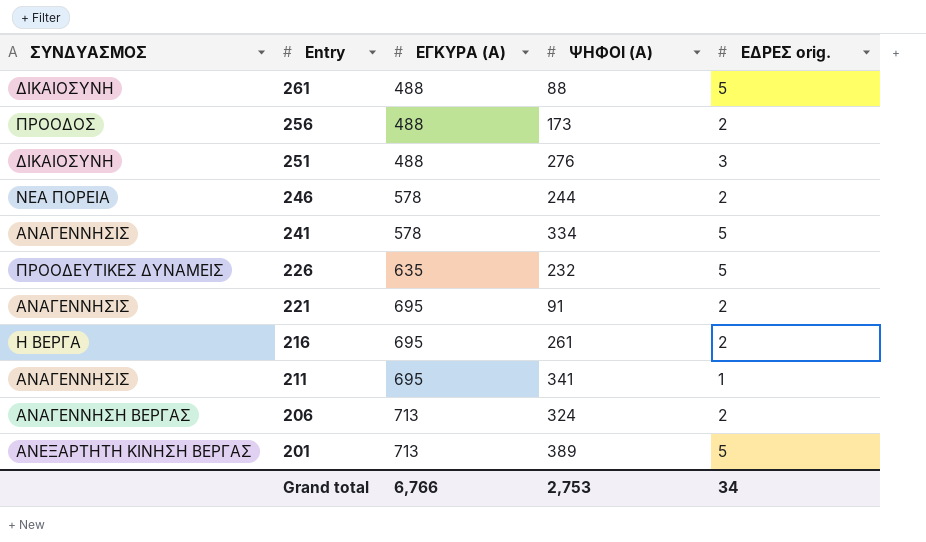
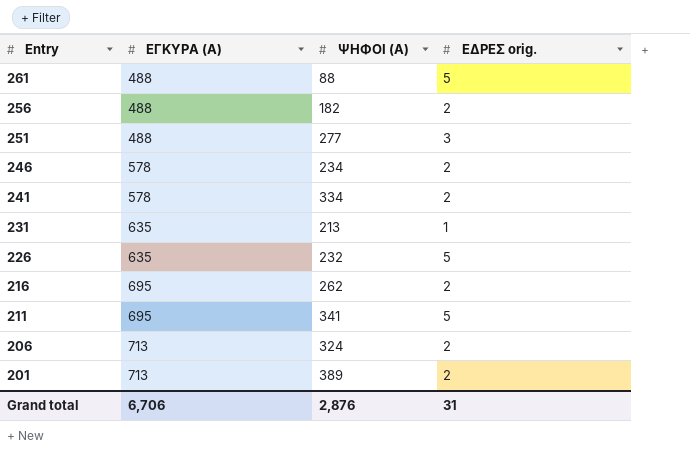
column ΣΥΝΔΥΑΣΜΟΣ | position: 1 -> none
row 221: ΑΝΑΓΕΝΝΗΣΙΣ | 695 | 91 | 2 -> none
256 | ΨΗΦΟΙ (Α): 173 -> 182
251 | ΨΗΦΟΙ (Α): 276 -> 277
246 | ΨΗΦΟΙ (Α): 244 -> 234
241 | ΕΔΡΕΣ orig.: 5 -> 2
row 231: none -> 635 | 213 | 1
216 | ΨΗΦΟΙ (Α): 261 -> 262
211 | ΕΔΡΕΣ orig.: 1 -> 5
201 | ΕΔΡΕΣ orig.: 5 -> 2
Grand total | ΕΓΚΥΡΑ (Α): 6,766 -> 6,706
Grand total | ΨΗΦΟΙ (Α): 2,753 -> 2,876
Grand total | ΕΔΡΕΣ orig.: 34 -> 31

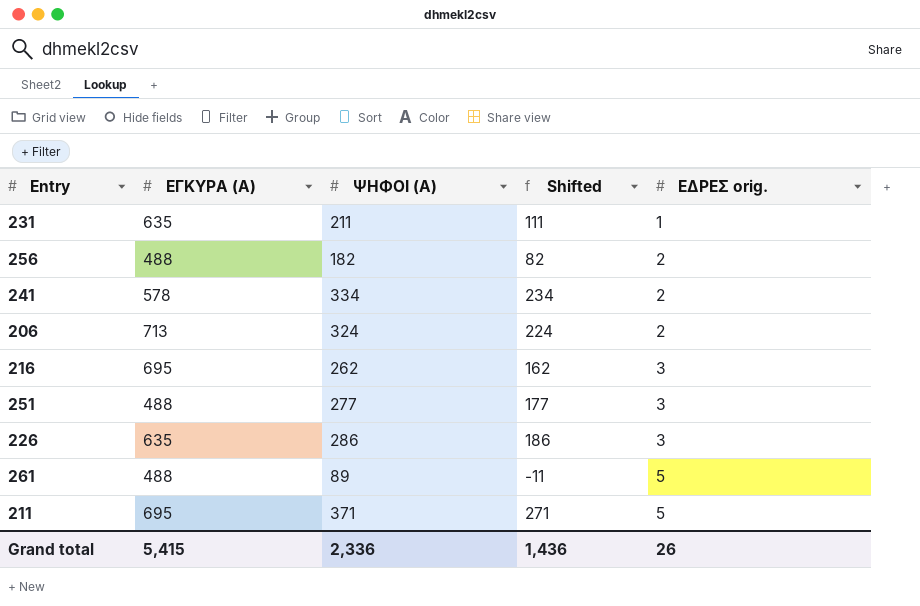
row order: Entry descending -> ΕΔΡΕΣ orig. ascending
column Shifted | formula: none -> [ΨΗΦΟΙ (Α)] - 100
row 246: 578 | 234 | 2 -> none
row 201: 713 | 389 | 2 -> none
231 | ΨΗΦΟΙ (Α): 213 -> 211
216 | ΕΔΡΕΣ orig.: 2 -> 3
226 | ΨΗΦΟΙ (Α): 232 -> 286
226 | ΕΔΡΕΣ orig.: 5 -> 3
261 | ΨΗΦΟΙ (Α): 88 -> 89
211 | ΨΗΦΟΙ (Α): 341 -> 371
Grand total | ΕΓΚΥΡΑ (Α): 6,706 -> 5,415
Grand total | ΨΗΦΟΙ (Α): 2,876 -> 2,336
Grand total | ΕΔΡΕΣ orig.: 31 -> 26

